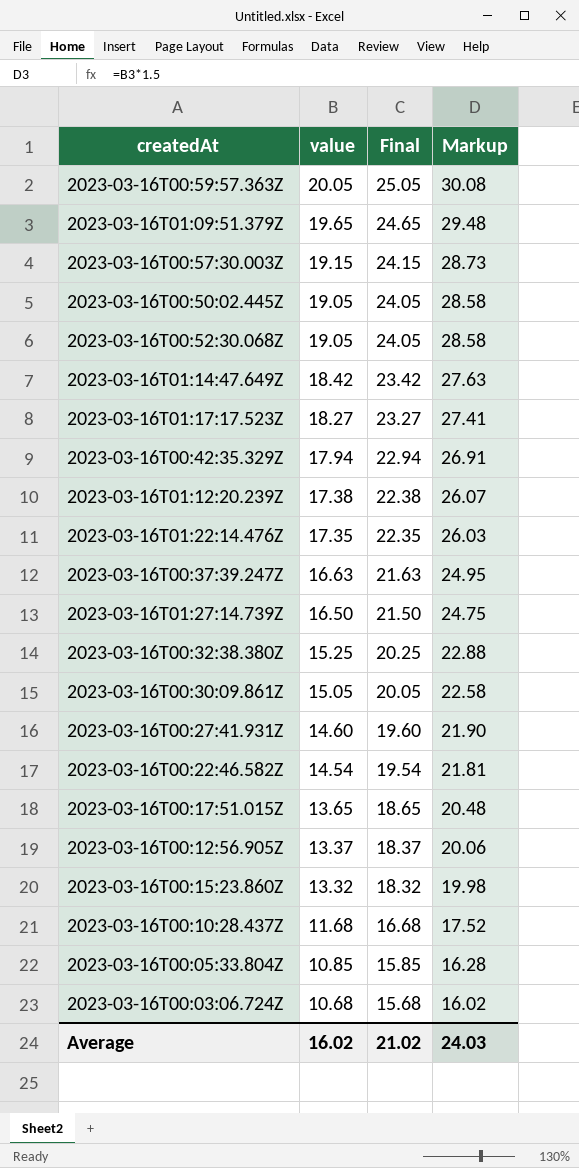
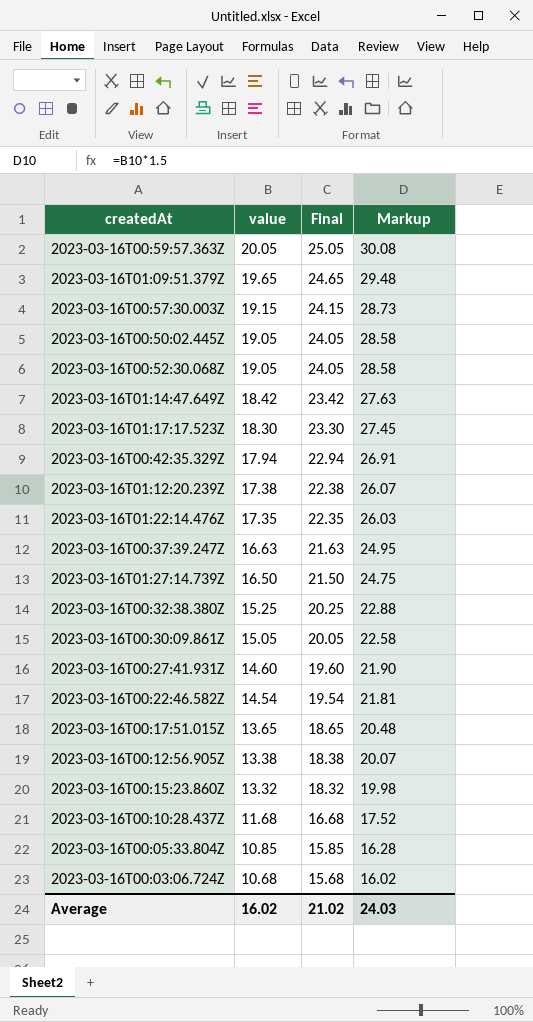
2023-03-16T01:17:17.523Z | value: 18.27 -> 18.30
2023-03-16T01:17:17.523Z | Final: 23.27 -> 23.30
2023-03-16T01:17:17.523Z | Markup: 27.41 -> 27.45
2023-03-16T00:12:56.905Z | value: 13.37 -> 13.38
2023-03-16T00:12:56.905Z | Final: 18.37 -> 18.38
2023-03-16T00:12:56.905Z | Markup: 20.06 -> 20.07

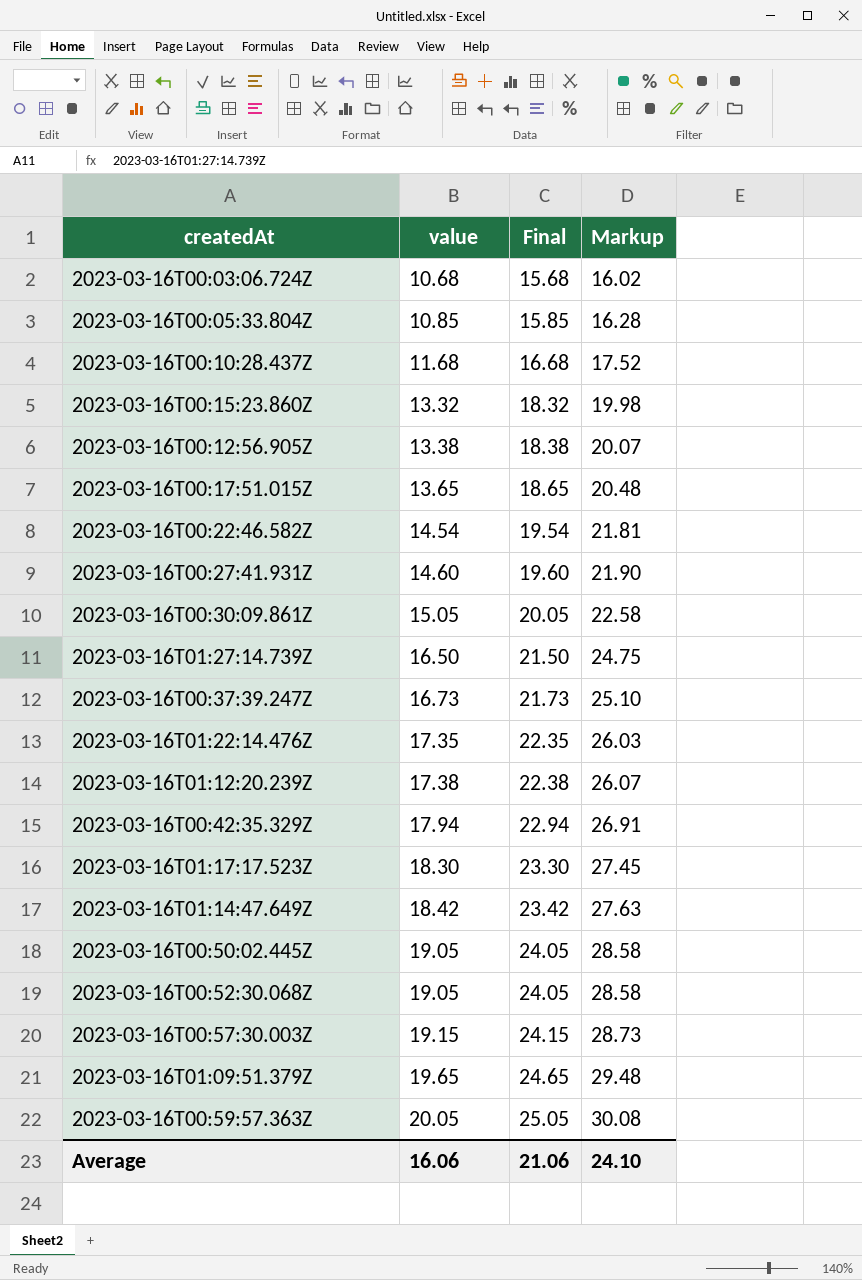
row order: value descending -> value ascending
row 2023-03-16T00:32:38.380Z: 15.25 | 20.25 | 22.88 -> none
2023-03-16T00:37:39.247Z | value: 16.63 -> 16.73
2023-03-16T00:37:39.247Z | Final: 21.63 -> 21.73
2023-03-16T00:37:39.247Z | Markup: 24.95 -> 25.10
Average | value: 16.02 -> 16.06
Average | Final: 21.02 -> 21.06
Average | Markup: 24.03 -> 24.10

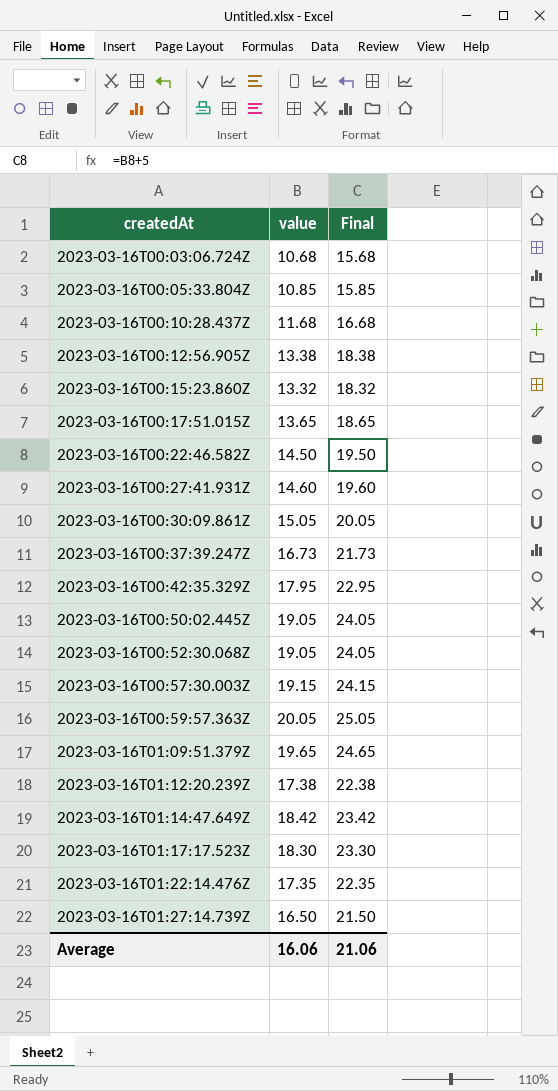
row order: value ascending -> createdAt ascending
column Markup | formula: [value] * 1.5 -> none
2023-03-16T00:22:46.582Z | value: 14.54 -> 14.50
2023-03-16T00:22:46.582Z | Final: 19.54 -> 19.50
2023-03-16T00:42:35.329Z | value: 17.94 -> 17.95
2023-03-16T00:42:35.329Z | Final: 22.94 -> 22.95

